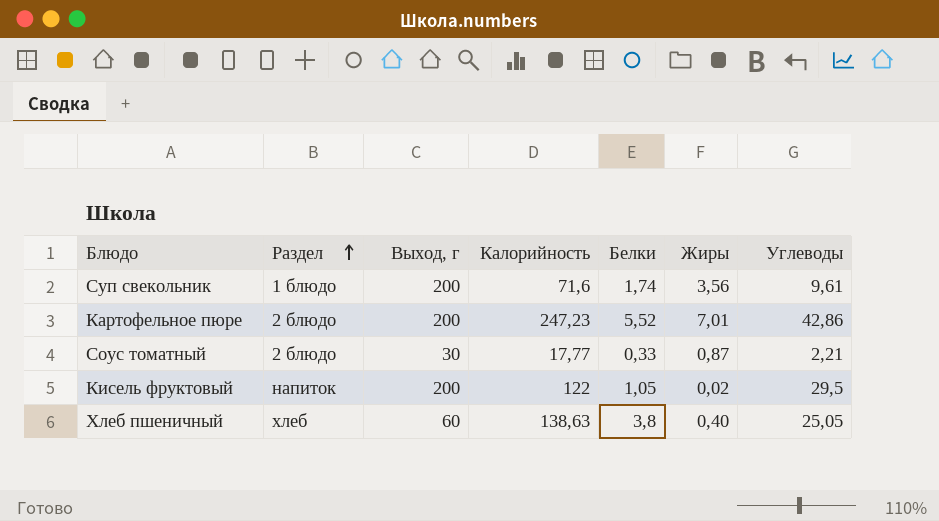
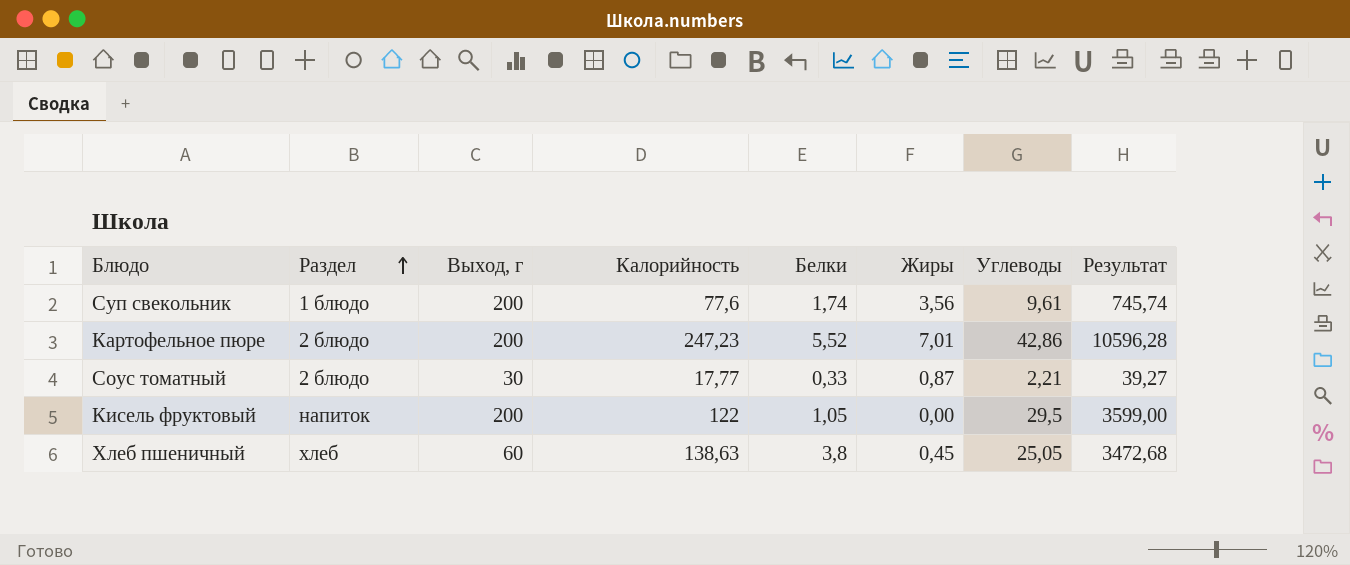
column Результат | formula: none -> [Калорийность] * [Углеводы]
Суп свекольник | Калорийность: 71,6 -> 77,6
Кисель фруктовый | Жиры: 0,02 -> 0,00
Хлеб пшеничный | Жиры: 0,40 -> 0,45

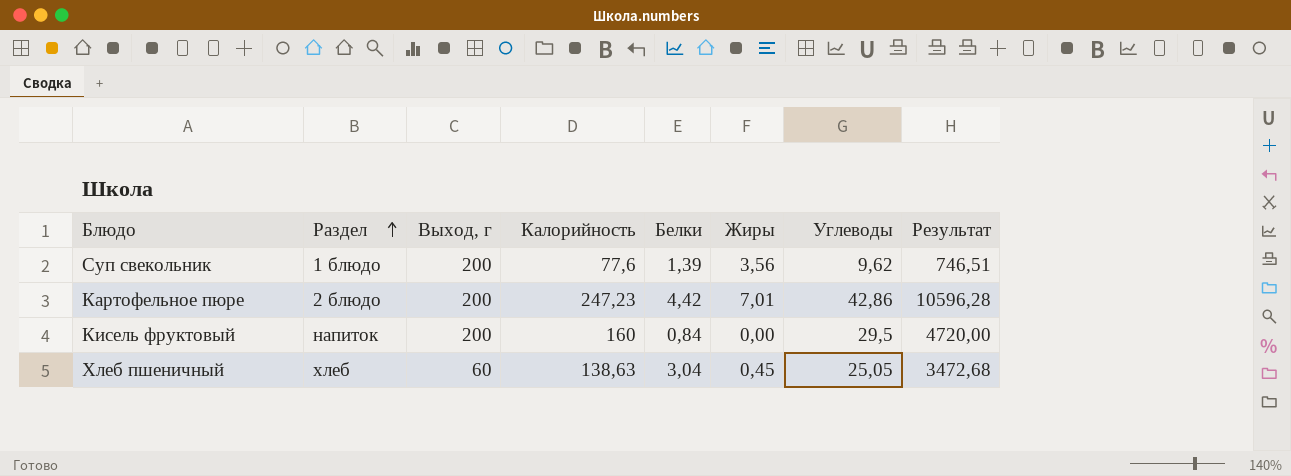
row Соус томатный: 2 блюдо | 30 | 17,77 | 0,33 | 0,87 | 2,21 | 39,27 -> none
Суп свекольник | Белки: 1,74 -> 1,39
Суп свекольник | Углеводы: 9,61 -> 9,62
Суп свекольник | Результат: 745,74 -> 746,51
Картофельное пюре | Белки: 5,52 -> 4,42
Кисель фруктовый | Калорийность: 122 -> 160
Кисель фруктовый | Белки: 1,05 -> 0,84
Кисель фруктовый | Результат: 3599,00 -> 4720,00
Хлеб пшеничный | Белки: 3,8 -> 3,04

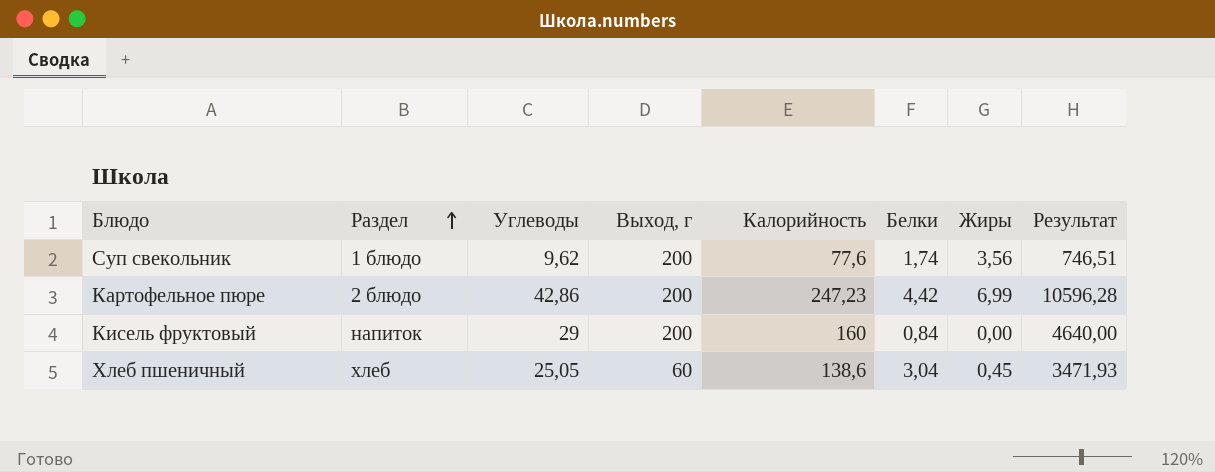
column Углеводы | position: 7 -> 3
Суп свекольник | Белки: 1,39 -> 1,74
Картофельное пюре | Жиры: 7,01 -> 6,99
Кисель фруктовый | Углеводы: 29,5 -> 29
Кисель фруктовый | Результат: 4720,00 -> 4640,00
Хлеб пшеничный | Калорийность: 138,63 -> 138,6
Хлеб пшеничный | Результат: 3472,68 -> 3471,93

